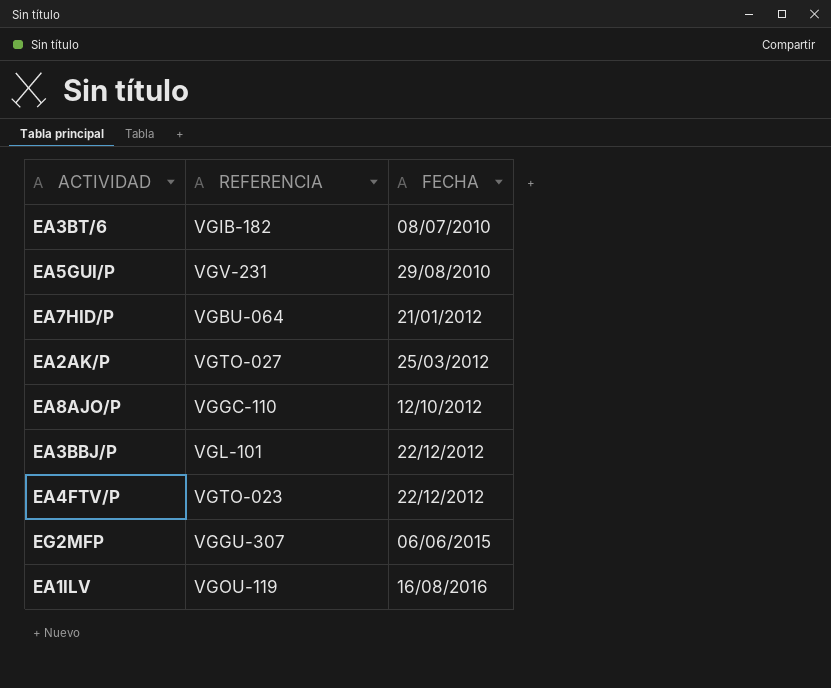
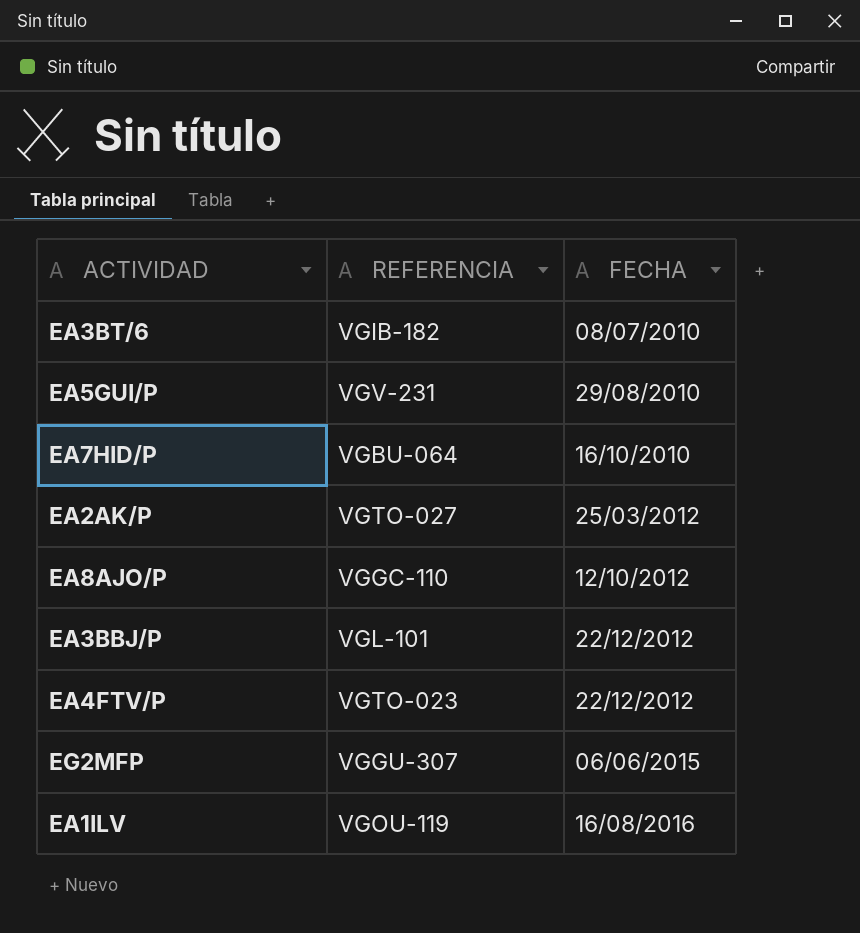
EA7HID/P | FECHA: 21/01/2012 -> 16/10/2010

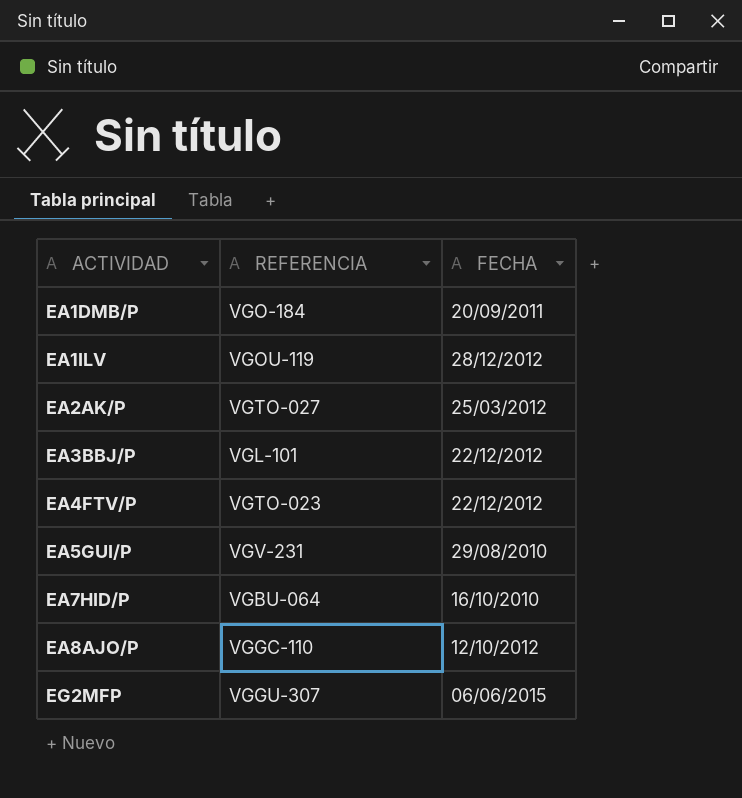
row order: FECHA ascending -> ACTIVIDAD ascending
row EA3BT/6: VGIB-182 | 08/07/2010 -> none
row EA1DMB/P: none -> VGO-184 | 20/09/2011
EA1ILV | FECHA: 16/08/2016 -> 28/12/2012

